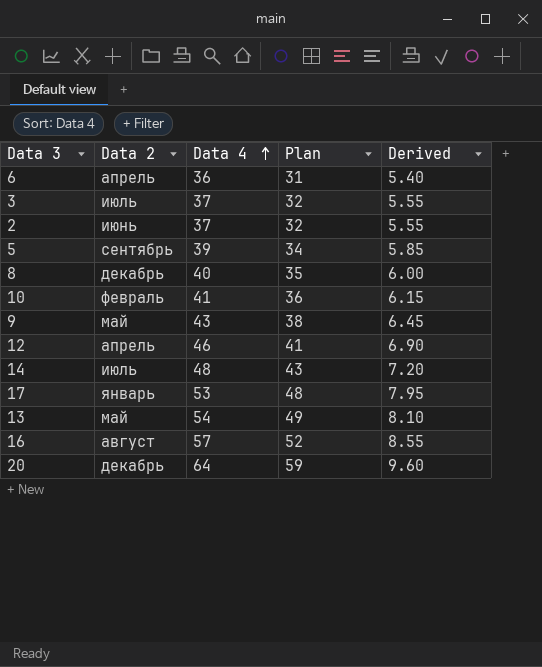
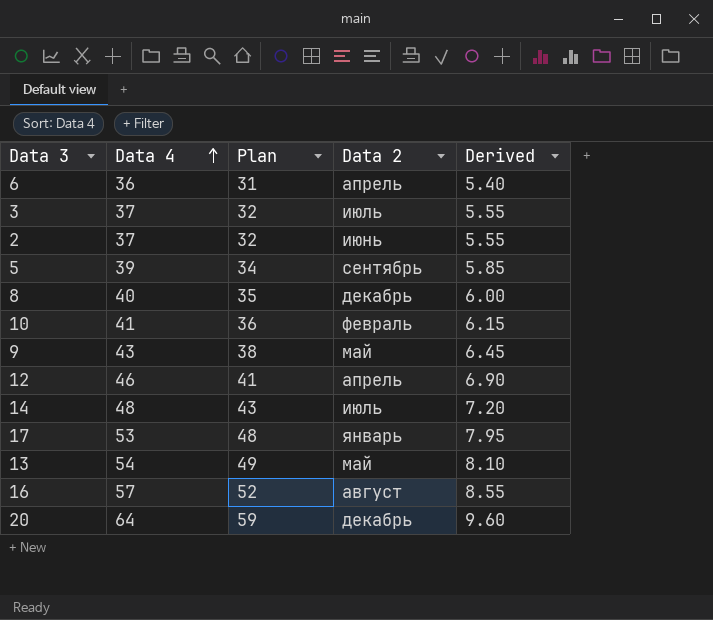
column Data 2 | position: 2 -> 4

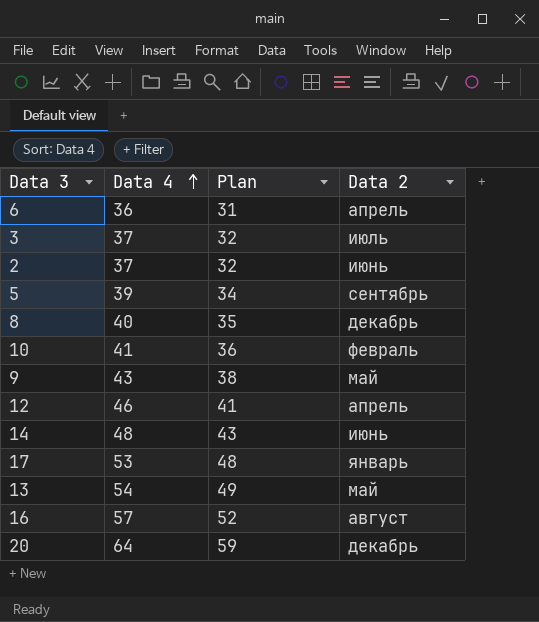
column Derived | formula: [Data 4] * 0.15 -> none
14 | Data 2: июль -> июнь

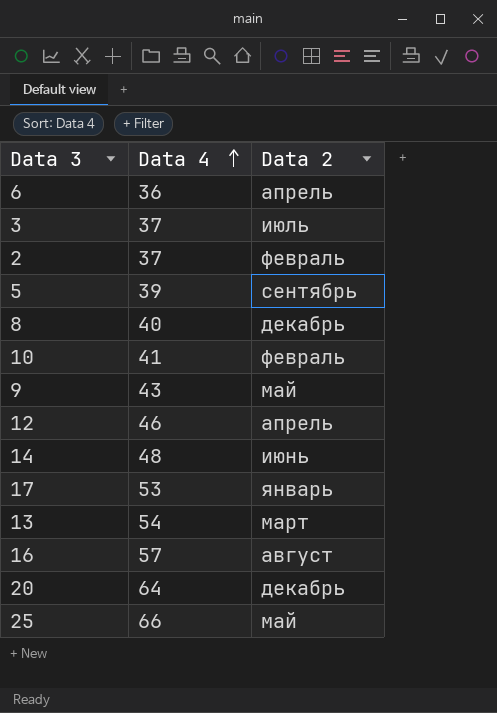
column Plan | formula: [Data 4] - 5 -> none
2 | Data 2: июнь -> февраль
13 | Data 2: май -> март
row 25: none -> 66 | май

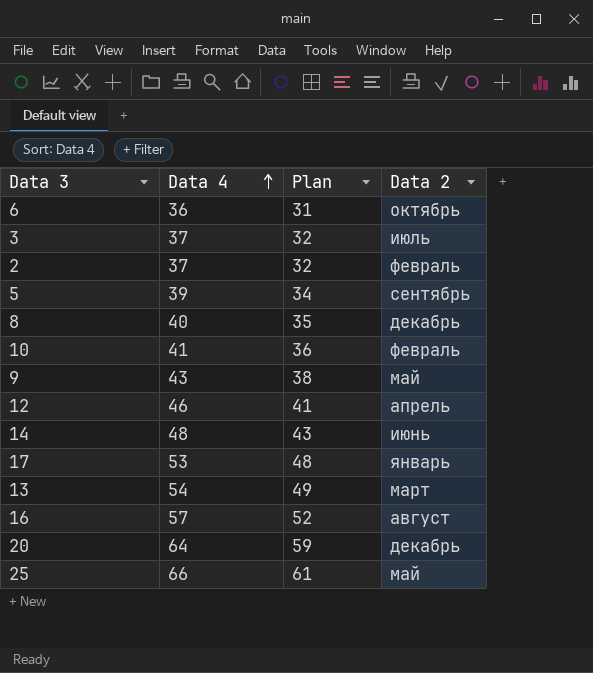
column Plan | formula: none -> [Data 4] - 5
6 | Data 2: апрель -> октябрь

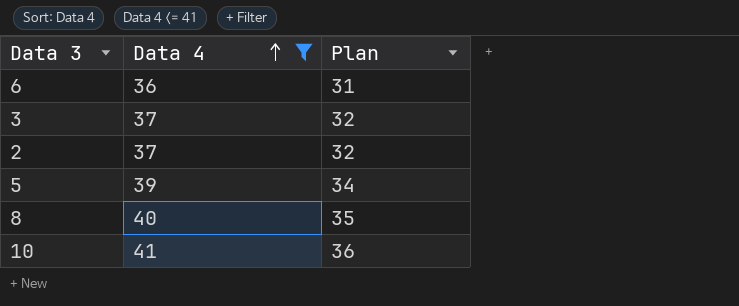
filter: none -> Data 4 <= 41
column Data 2 | position: 4 -> none

